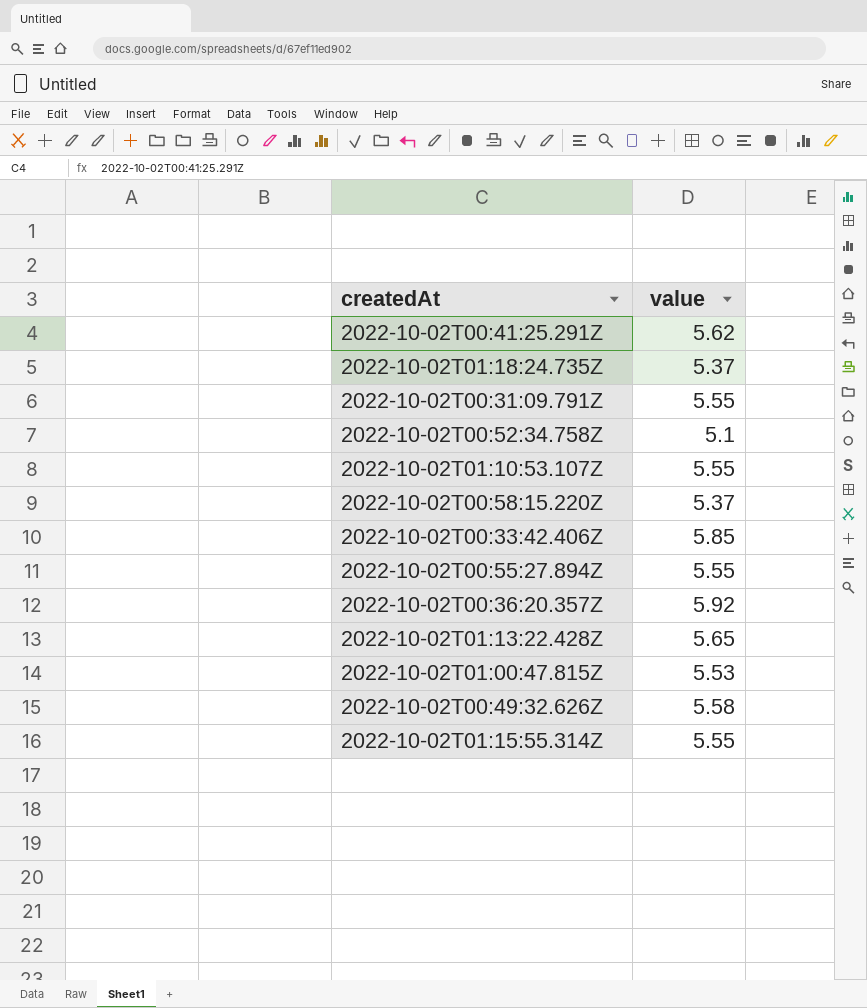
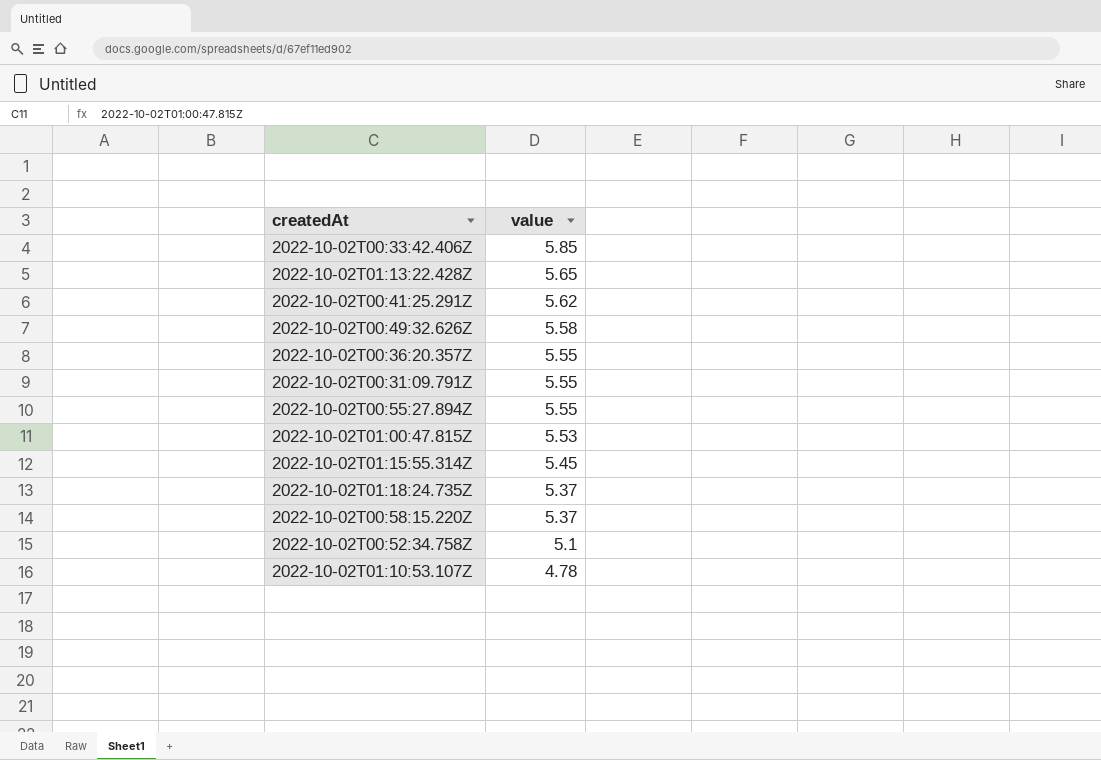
row order: none -> value descending
2022-10-02T00:36:20.357Z | value: 5.92 -> 5.55
2022-10-02T01:15:55.314Z | value: 5.55 -> 5.45
2022-10-02T01:10:53.107Z | value: 5.55 -> 4.78

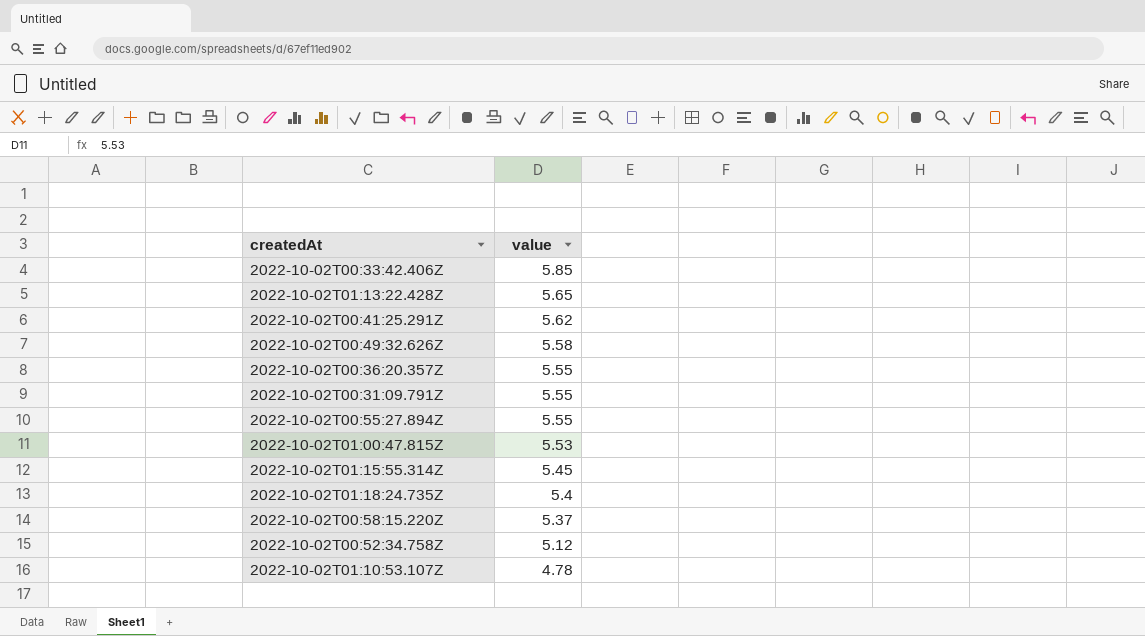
2022-10-02T01:18:24.735Z | value: 5.37 -> 5.4
2022-10-02T00:52:34.758Z | value: 5.1 -> 5.12

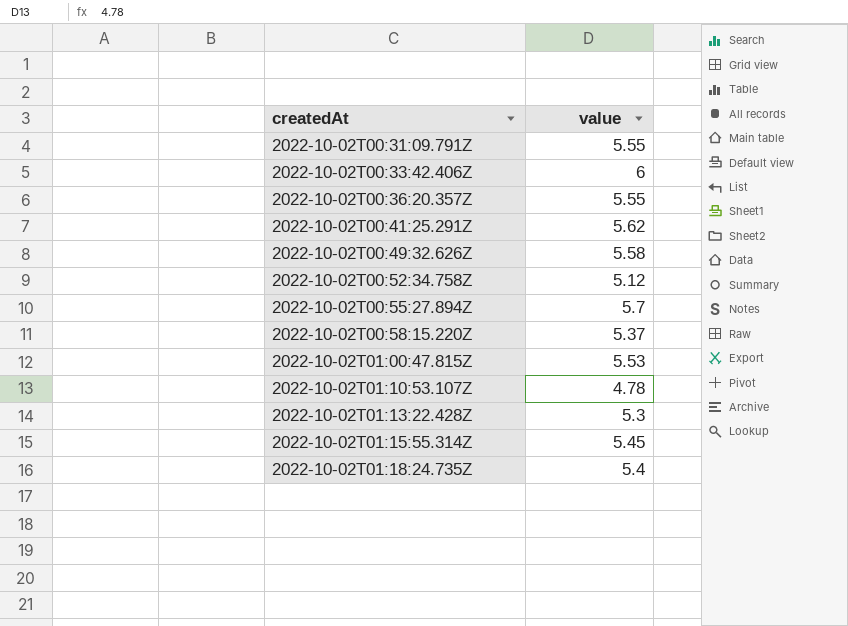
row order: value descending -> createdAt ascending
2022-10-02T00:33:42.406Z | value: 5.85 -> 6
2022-10-02T00:55:27.894Z | value: 5.55 -> 5.7
2022-10-02T01:13:22.428Z | value: 5.65 -> 5.3

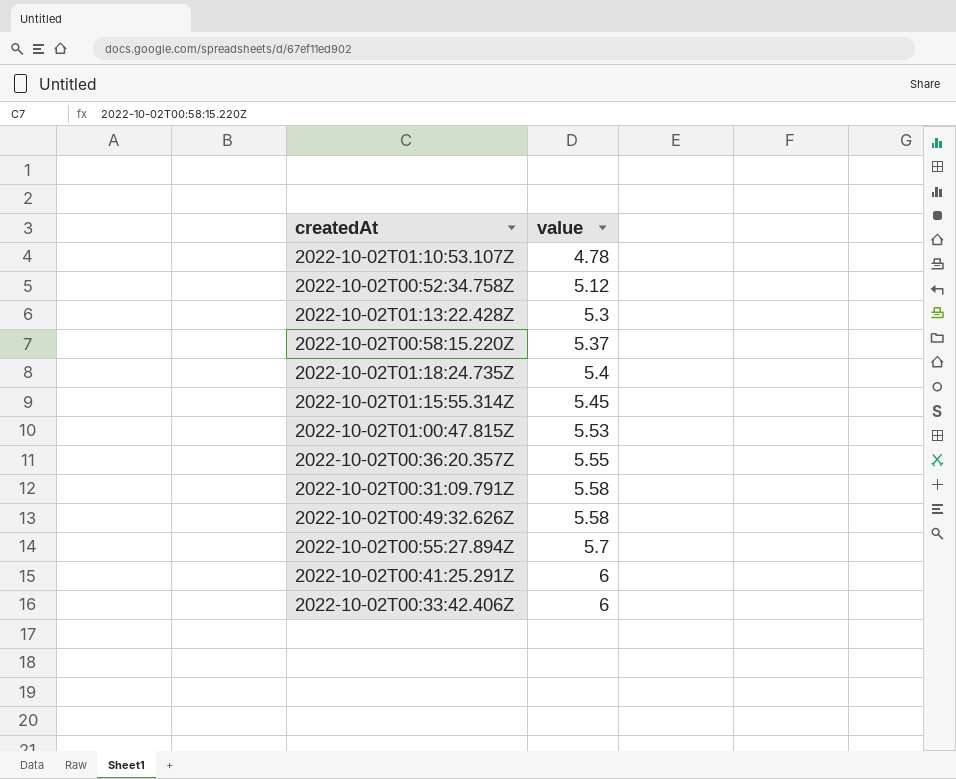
row order: createdAt ascending -> value ascending
2022-10-02T00:31:09.791Z | value: 5.55 -> 5.58
2022-10-02T00:41:25.291Z | value: 5.62 -> 6

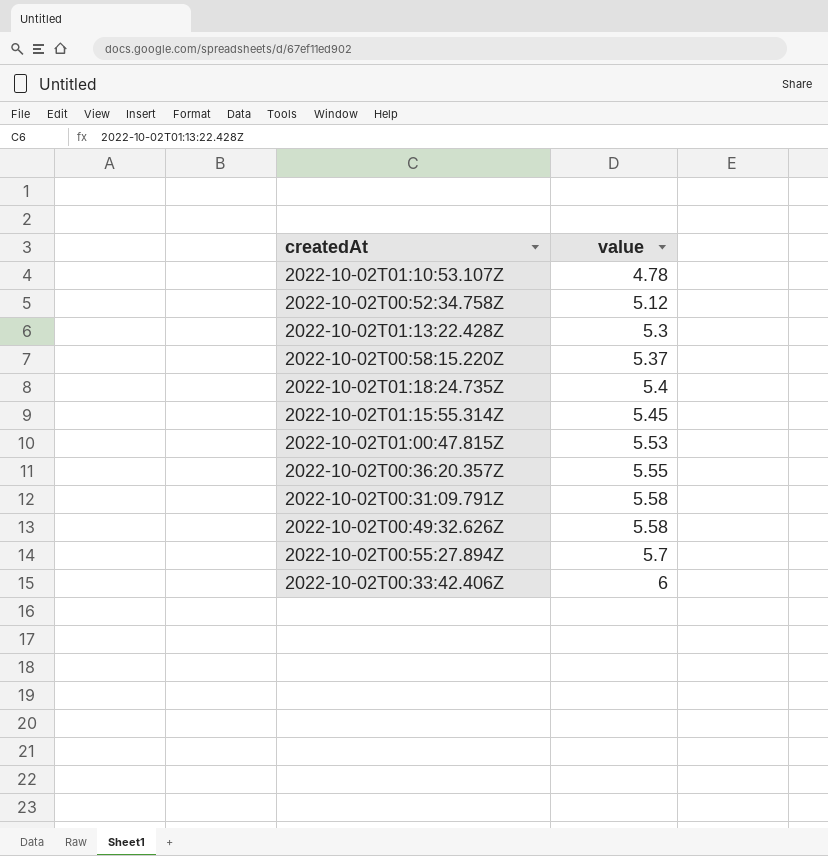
row 2022-10-02T00:41:25.291Z: 6 -> none

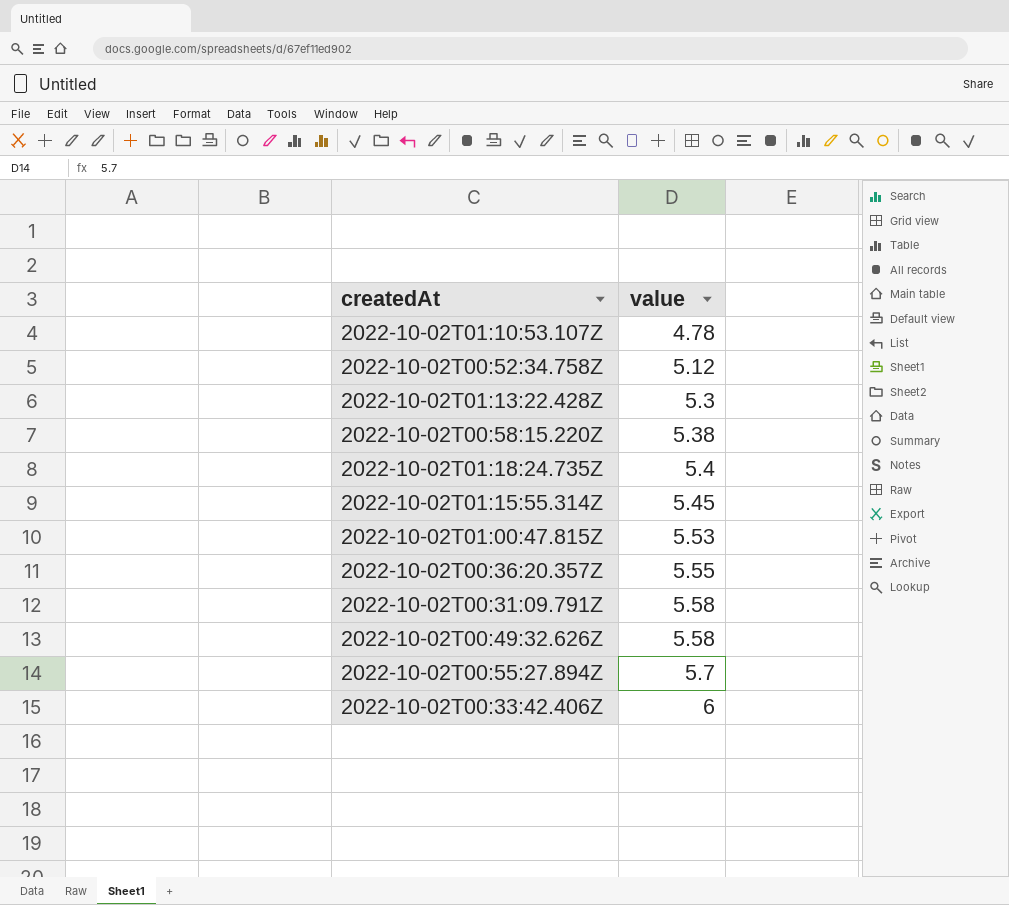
2022-10-02T00:58:15.220Z | value: 5.37 -> 5.38

